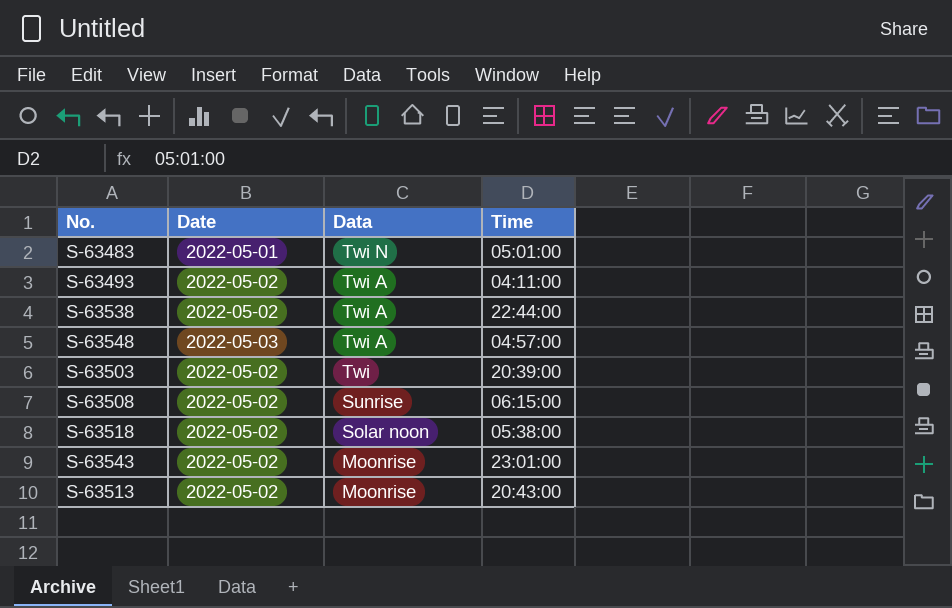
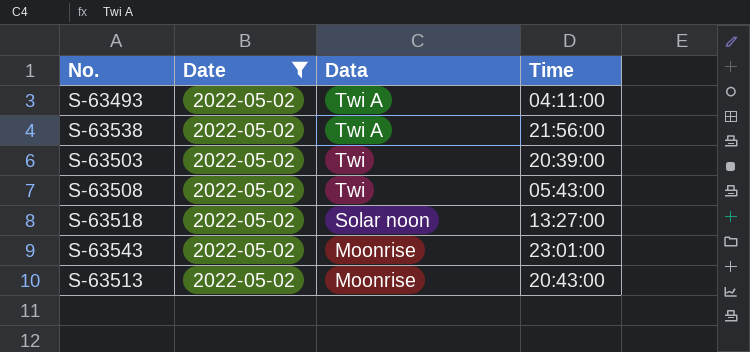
filter: none -> Date = 2022-05-02
S-63538 | Time: 22:44:00 -> 21:56:00
S-63508 | Data: Sunrise -> Twi
S-63508 | Time: 06:15:00 -> 05:43:00
S-63518 | Time: 05:38:00 -> 13:27:00

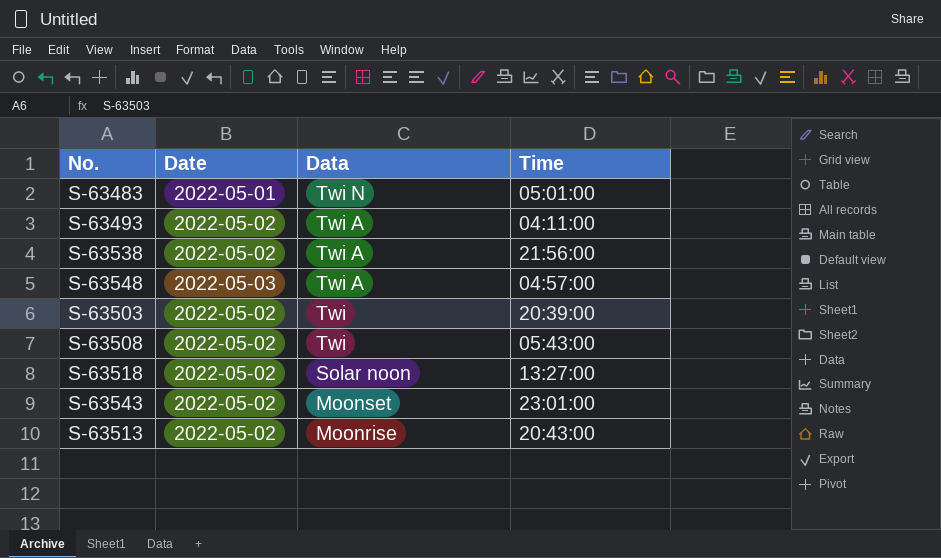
filter: Date = 2022-05-02 -> none
S-63543 | Data: Moonrise -> Moonset

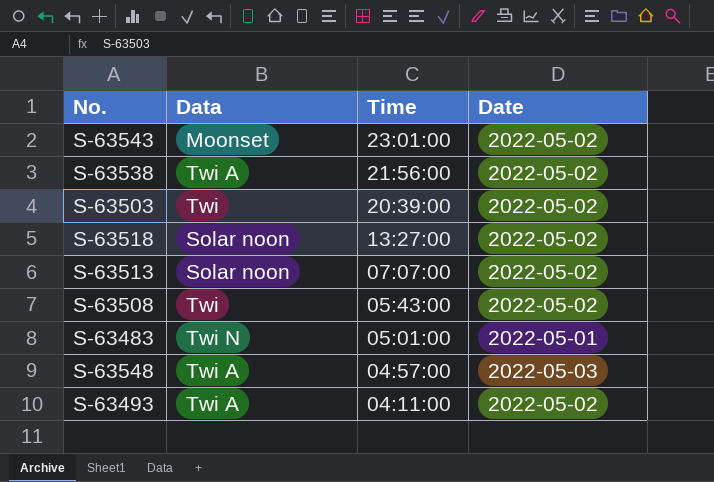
row order: Data descending -> Time descending
column Date | position: 2 -> 4
S-63513 | Data: Moonrise -> Solar noon
S-63513 | Time: 20:43:00 -> 07:07:00

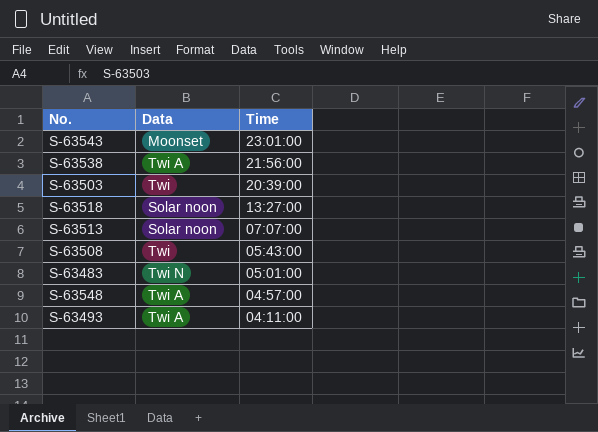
column Date | position: 4 -> none

